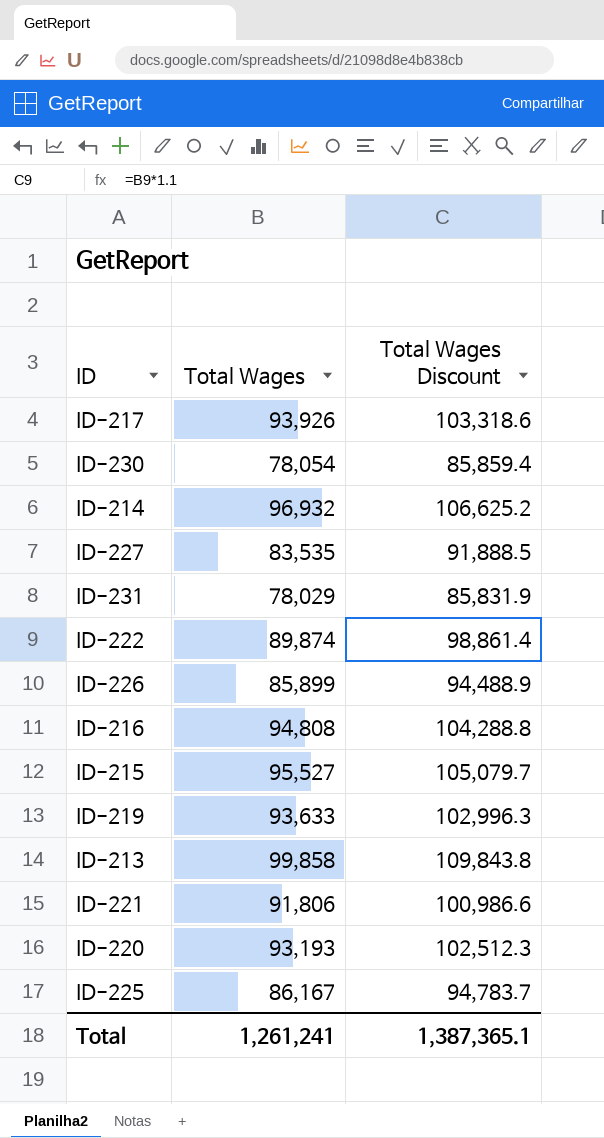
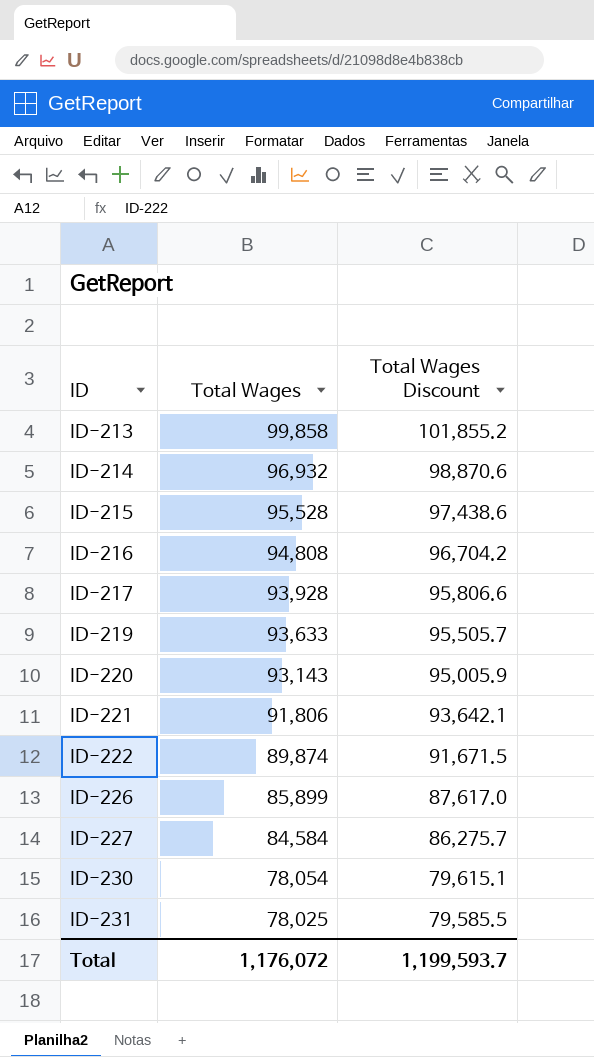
row order: none -> ID ascending
column Total Wages Discount | formula: [Total Wages] * 1.1 -> [Total Wages] * 1.02
row ID-225: 86,167 | 94,783.7 -> none
ID-215 | Total Wages: 95,527 -> 95,528
ID-217 | Total Wages: 93,926 -> 93,928
ID-220 | Total Wages: 93,193 -> 93,143
ID-227 | Total Wages: 83,535 -> 84,584
ID-231 | Total Wages: 78,029 -> 78,025
Total | Total Wages: 1,261,241 -> 1,176,072
Total | Total Wages Discount: 1,387,365.1 -> 1,199,593.7

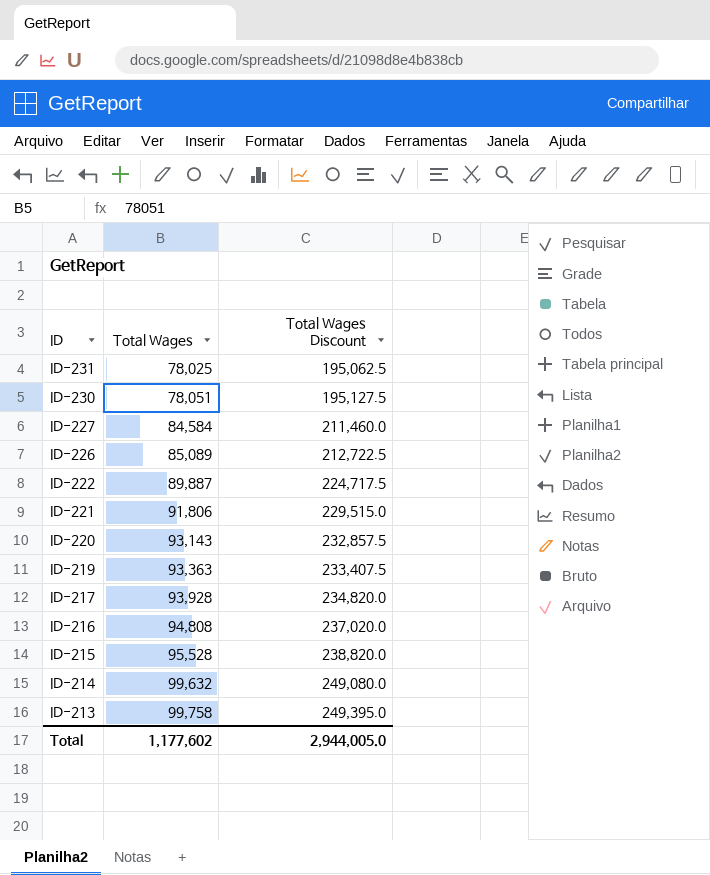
row order: ID ascending -> ID descending
column Total Wages Discount | formula: [Total Wages] * 1.02 -> [Total Wages] * 2.5
ID-230 | Total Wages: 78,054 -> 78,051
ID-226 | Total Wages: 85,899 -> 85,089
ID-222 | Total Wages: 89,874 -> 89,887
ID-219 | Total Wages: 93,633 -> 93,363
ID-214 | Total Wages: 96,932 -> 99,632
ID-213 | Total Wages: 99,858 -> 99,758
Total | Total Wages: 1,176,072 -> 1,177,602
Total | Total Wages Discount: 1,199,593.7 -> 2,944,005.0

